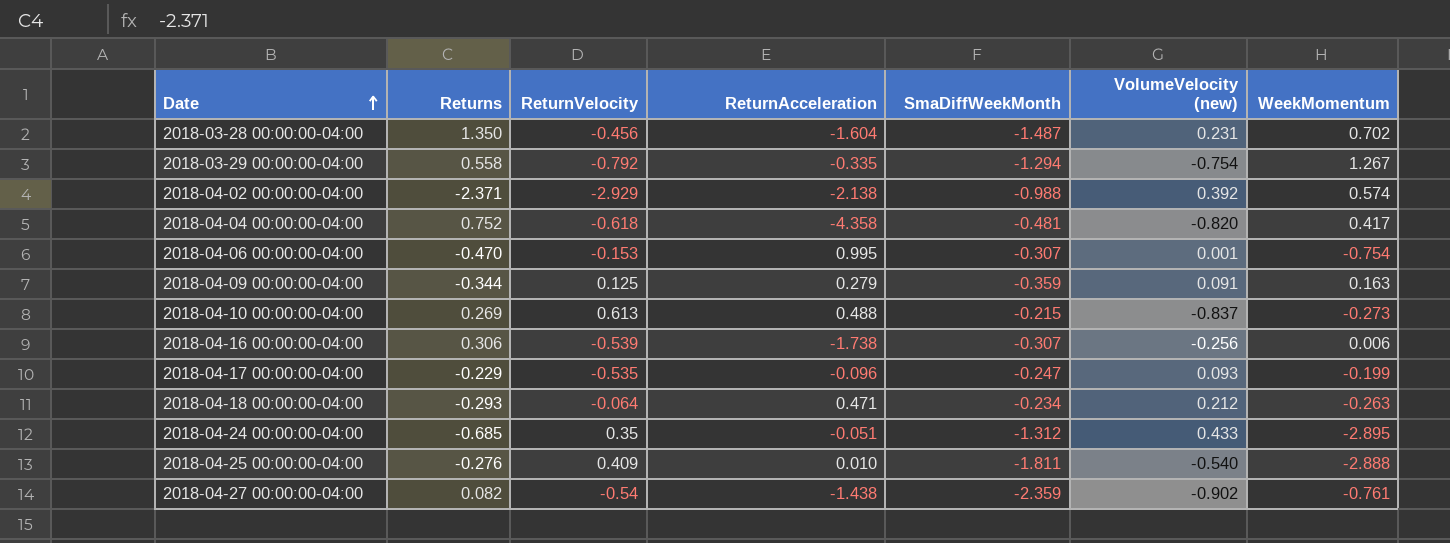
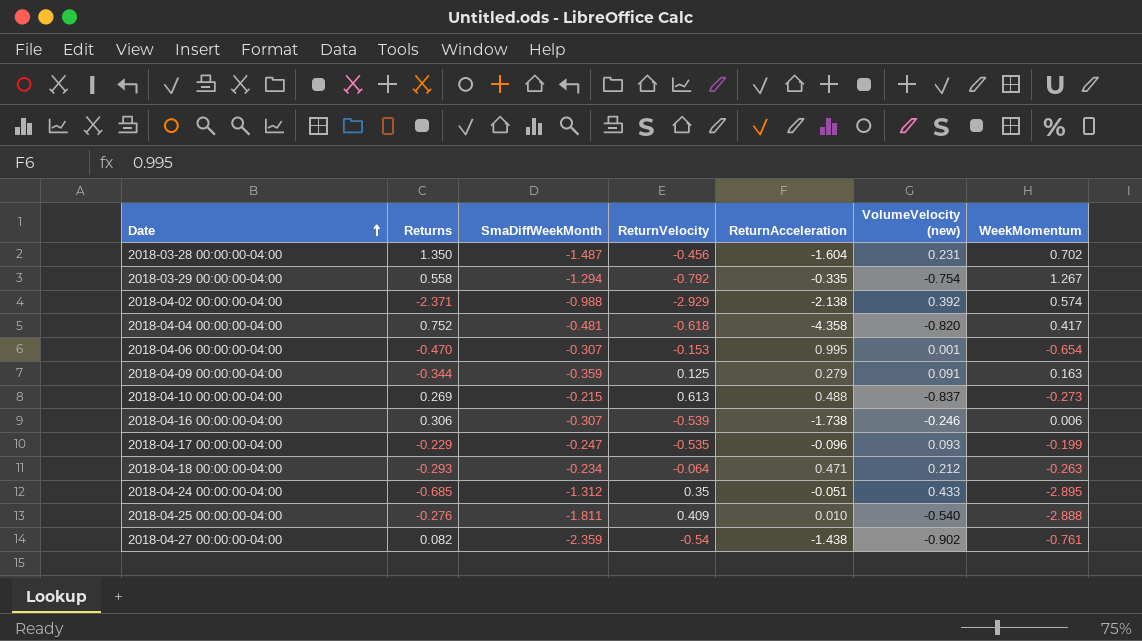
column SmaDiffWeekMonth | position: 5 -> 3
2018-04-06 00:00:00-04:00 | WeekMomentum: -0.754 -> -0.654
2018-04-16 00:00:00-04:00 | VolumeVelocity (new): -0.256 -> -0.246

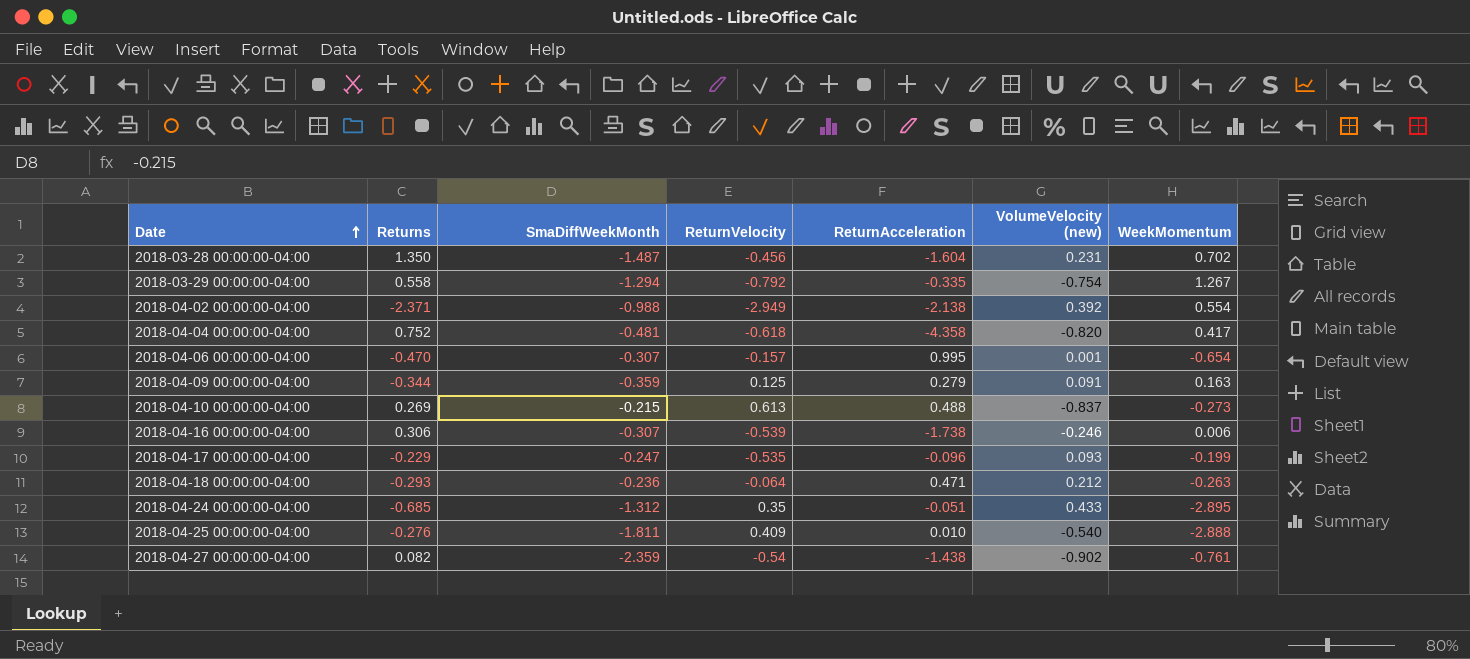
2018-04-02 00:00:00-04:00 | ReturnVelocity: -2.929 -> -2.949
2018-04-02 00:00:00-04:00 | WeekMomentum: 0.574 -> 0.554
2018-04-06 00:00:00-04:00 | ReturnVelocity: -0.153 -> -0.157
2018-04-18 00:00:00-04:00 | SmaDiffWeekMonth: -0.234 -> -0.236

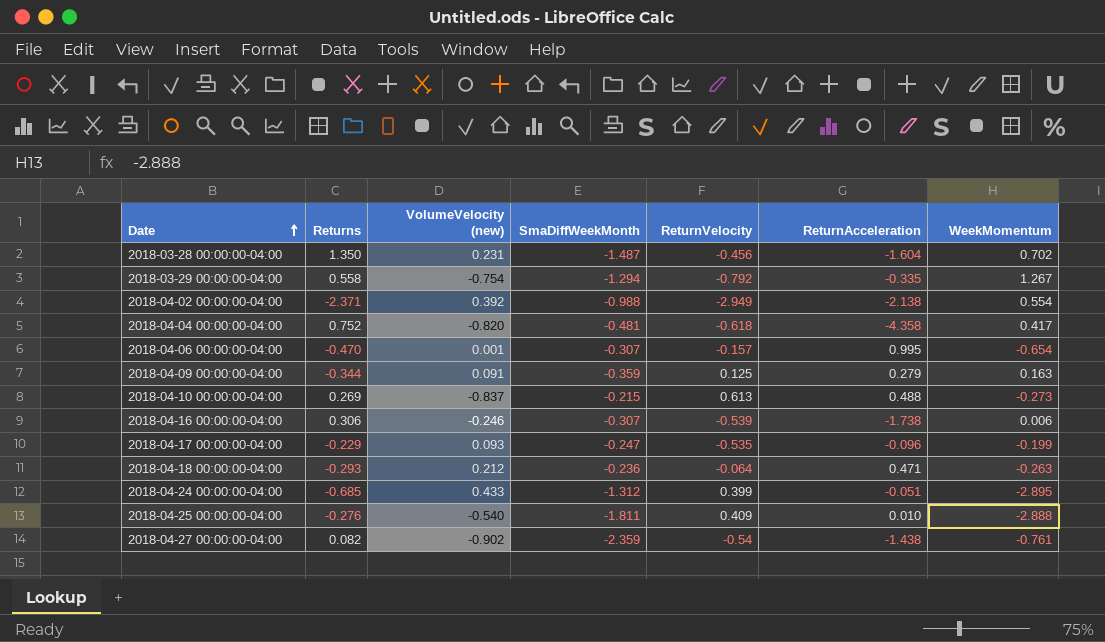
column VolumeVelocity (new) | position: 6 -> 3
2018-04-24 00:00:00-04:00 | ReturnVelocity: 0.35 -> 0.399

